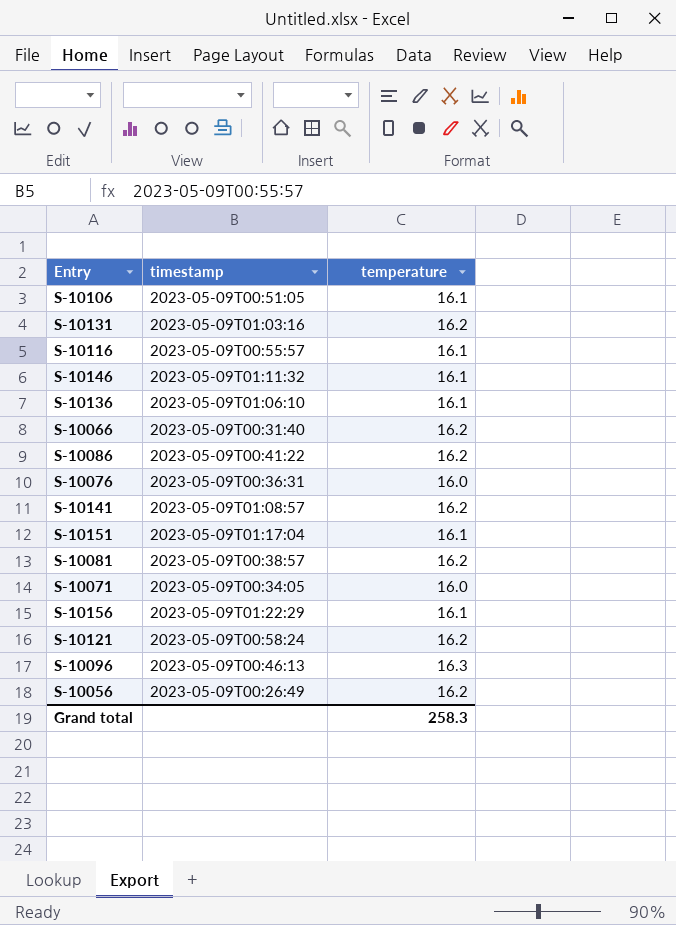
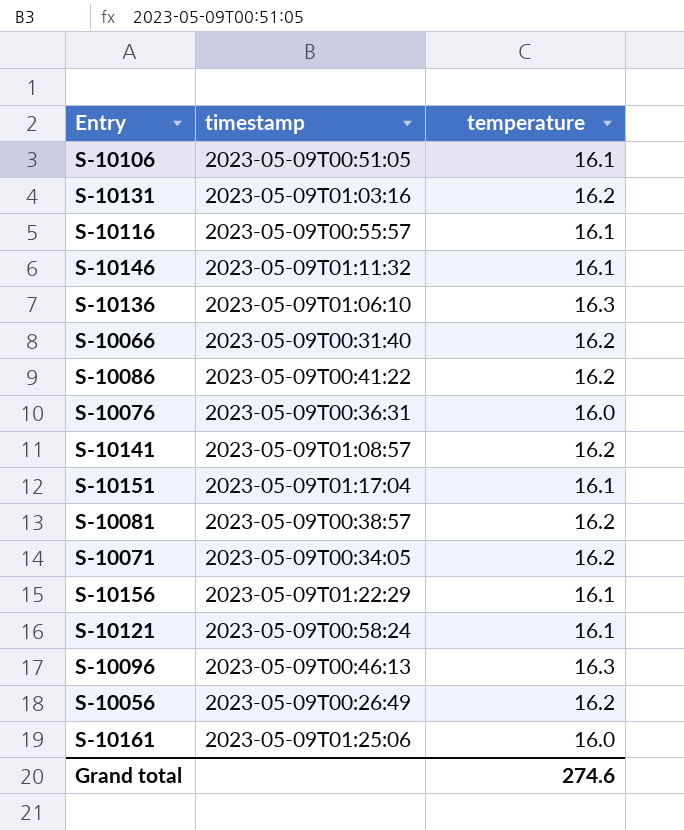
S-10136 | temperature: 16.1 -> 16.3
S-10071 | temperature: 16.0 -> 16.2
S-10121 | temperature: 16.2 -> 16.1
row S-10161: none -> 2023-05-09T01:25:06 | 16.0
Grand total | temperature: 258.3 -> 274.6

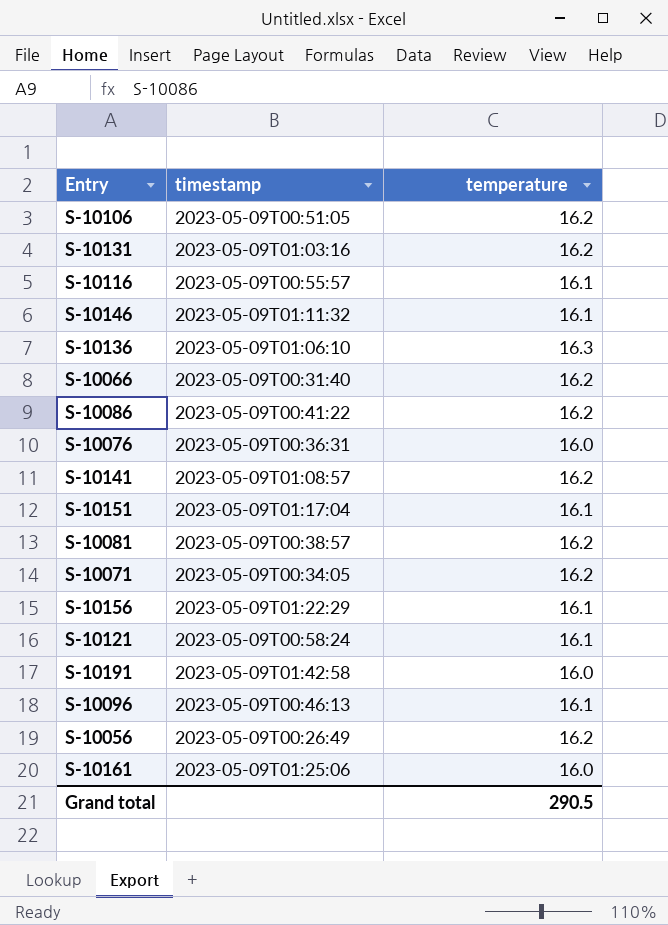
S-10106 | temperature: 16.1 -> 16.2
row S-10191: none -> 2023-05-09T01:42:58 | 16.0
S-10096 | temperature: 16.3 -> 16.1
Grand total | temperature: 274.6 -> 290.5

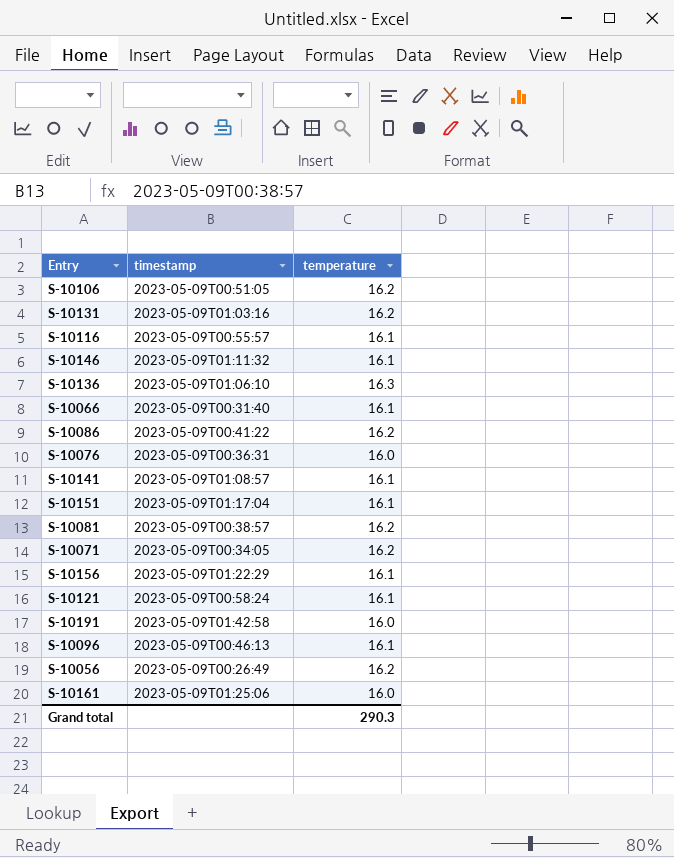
S-10066 | temperature: 16.2 -> 16.1
S-10141 | temperature: 16.2 -> 16.1
Grand total | temperature: 290.5 -> 290.3

